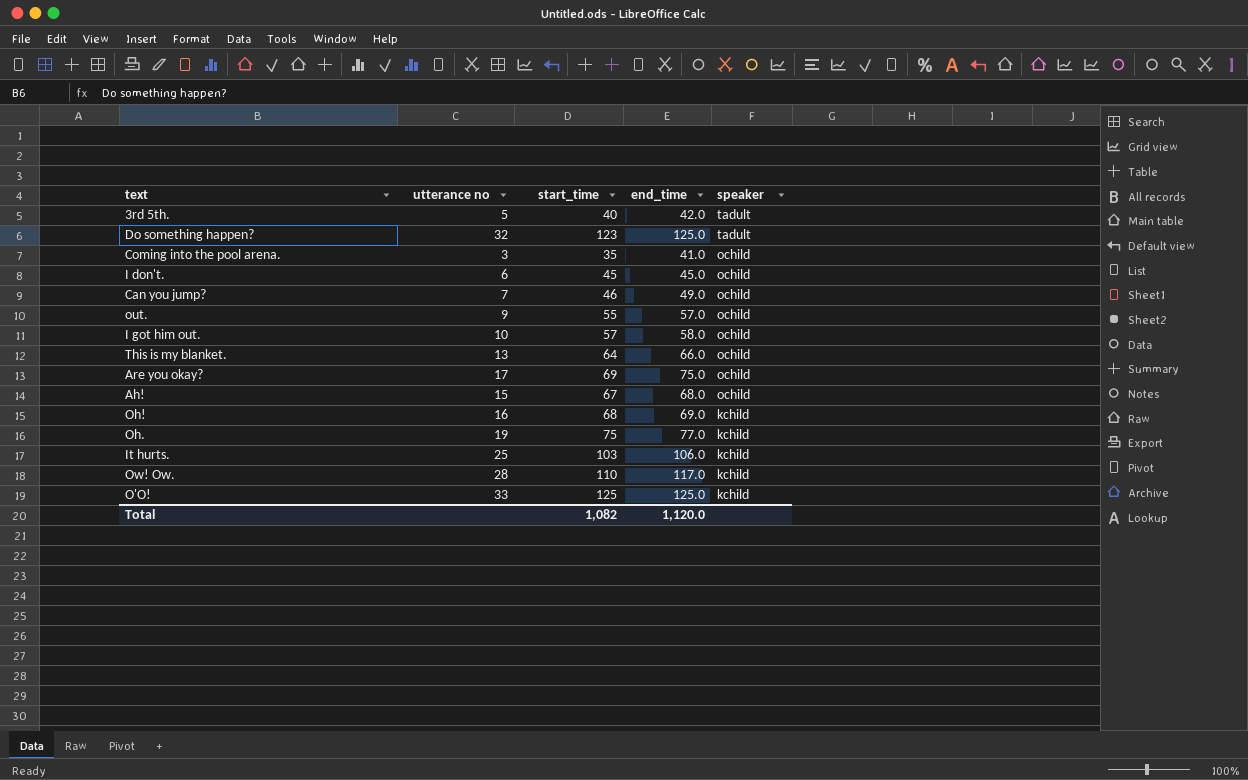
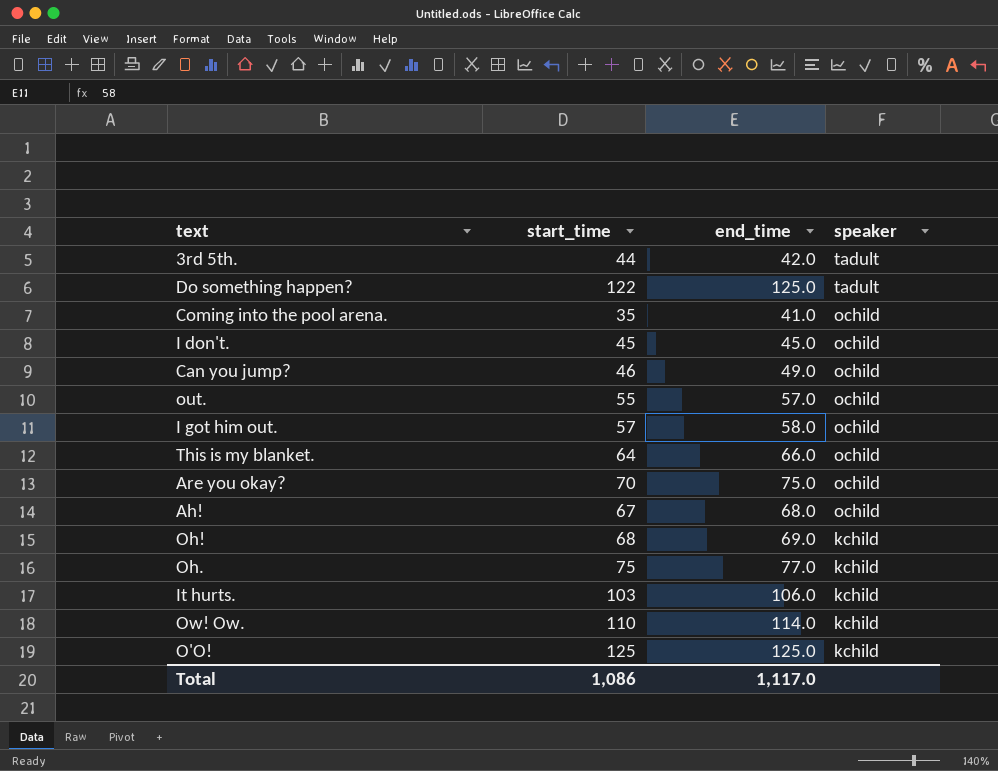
column utterance no | position: 2 -> none
3rd 5th. | start_time: 40 -> 44
Do something happen? | start_time: 123 -> 122
Are you okay? | start_time: 69 -> 70
Ow! Ow. | end_time: 117.0 -> 114.0
Total | start_time: 1,082 -> 1,086
Total | end_time: 1,120.0 -> 1,117.0

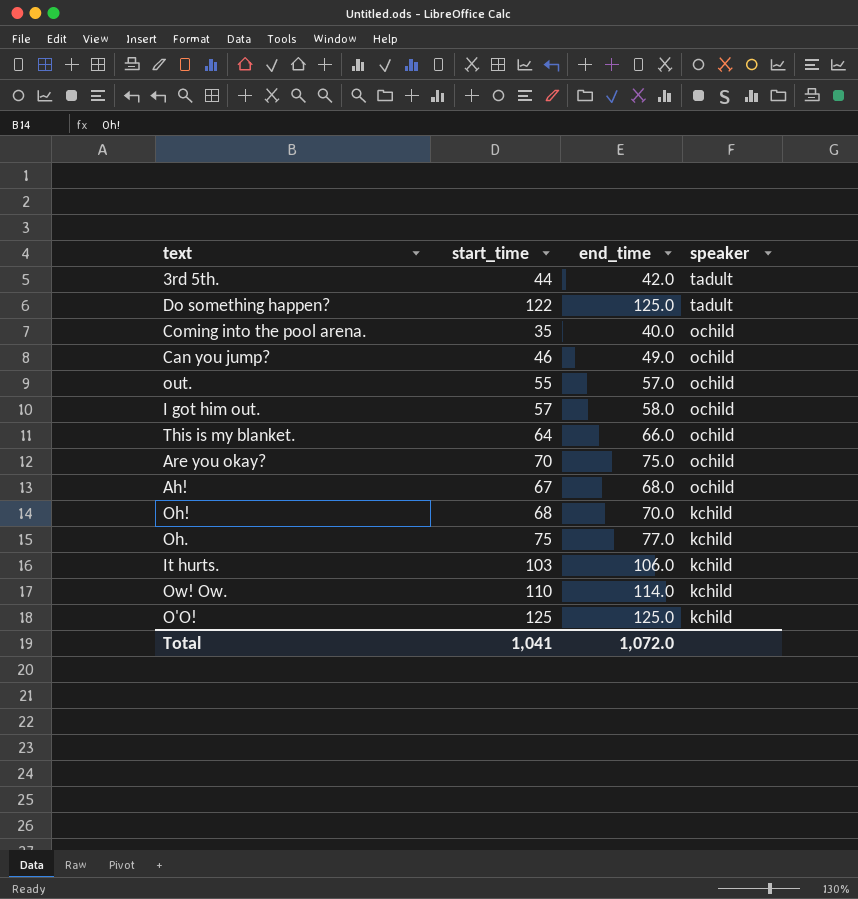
row I don't.: 45 | 45.0 | ochild -> none
Coming into the pool arena. | end_time: 41.0 -> 40.0
Oh! | end_time: 69.0 -> 70.0
Total | start_time: 1,086 -> 1,041
Total | end_time: 1,117.0 -> 1,072.0

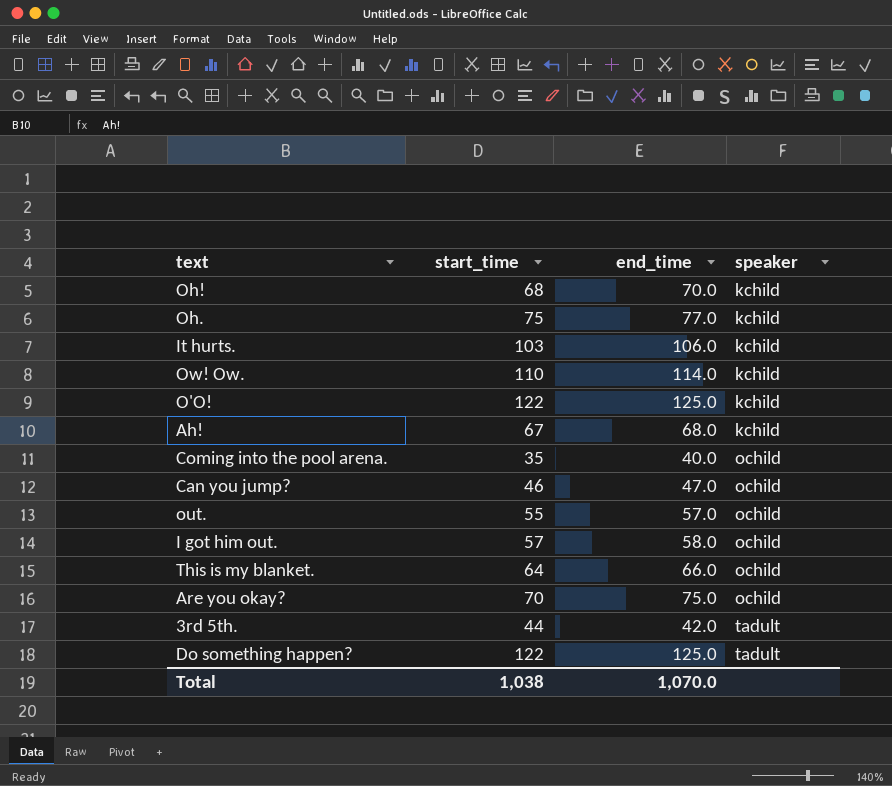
row order: speaker descending -> speaker ascending
O'O! | start_time: 125 -> 122
Ah! | speaker: ochild -> kchild
Can you jump? | end_time: 49.0 -> 47.0
Total | start_time: 1,041 -> 1,038
Total | end_time: 1,072.0 -> 1,070.0

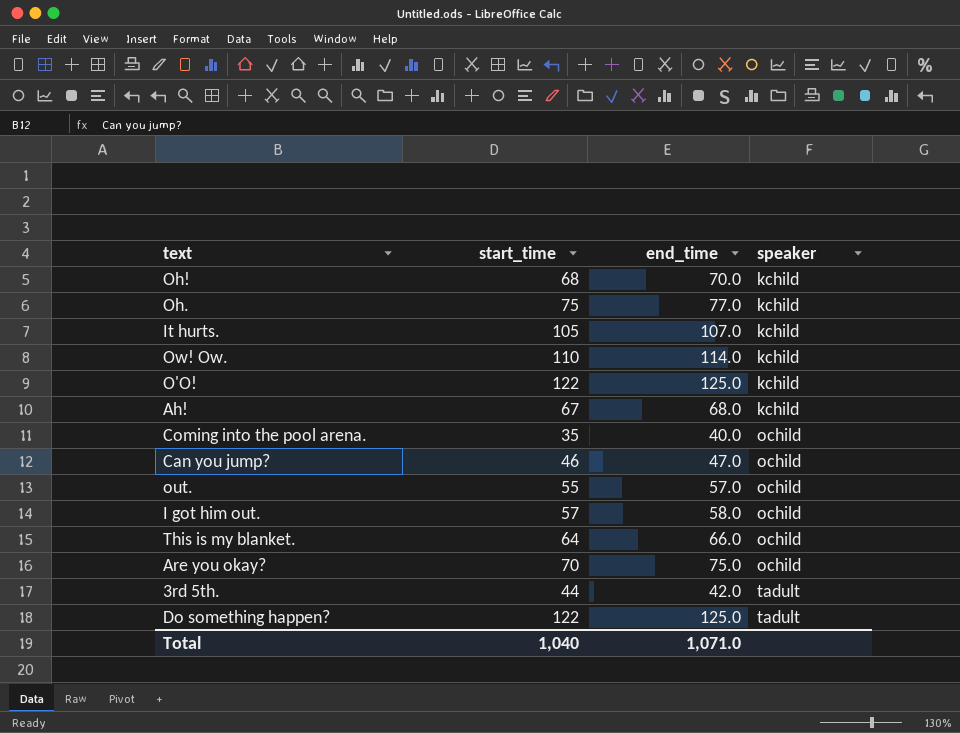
It hurts. | start_time: 103 -> 105
It hurts. | end_time: 106.0 -> 107.0
Total | start_time: 1,038 -> 1,040
Total | end_time: 1,070.0 -> 1,071.0

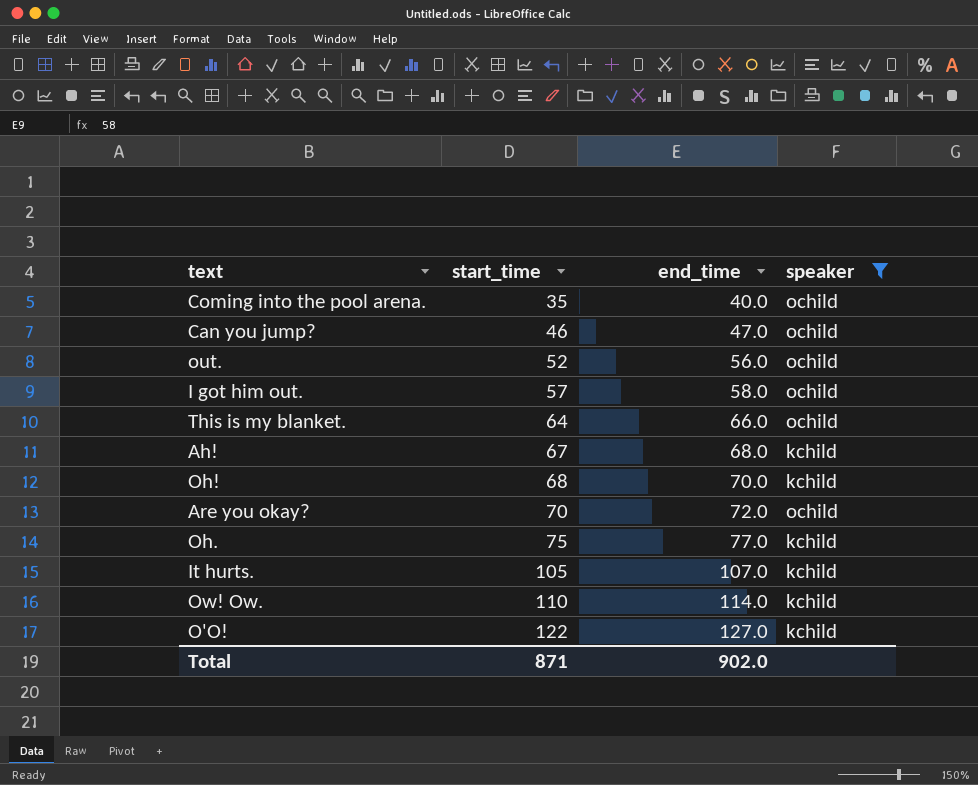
filter: none -> speaker != tadult
row order: speaker ascending -> start_time ascending
out. | start_time: 55 -> 52
out. | end_time: 57.0 -> 56.0
Are you okay? | end_time: 75.0 -> 72.0
O'O! | end_time: 125.0 -> 127.0
Total | start_time: 1,040 -> 871
Total | end_time: 1,071.0 -> 902.0

